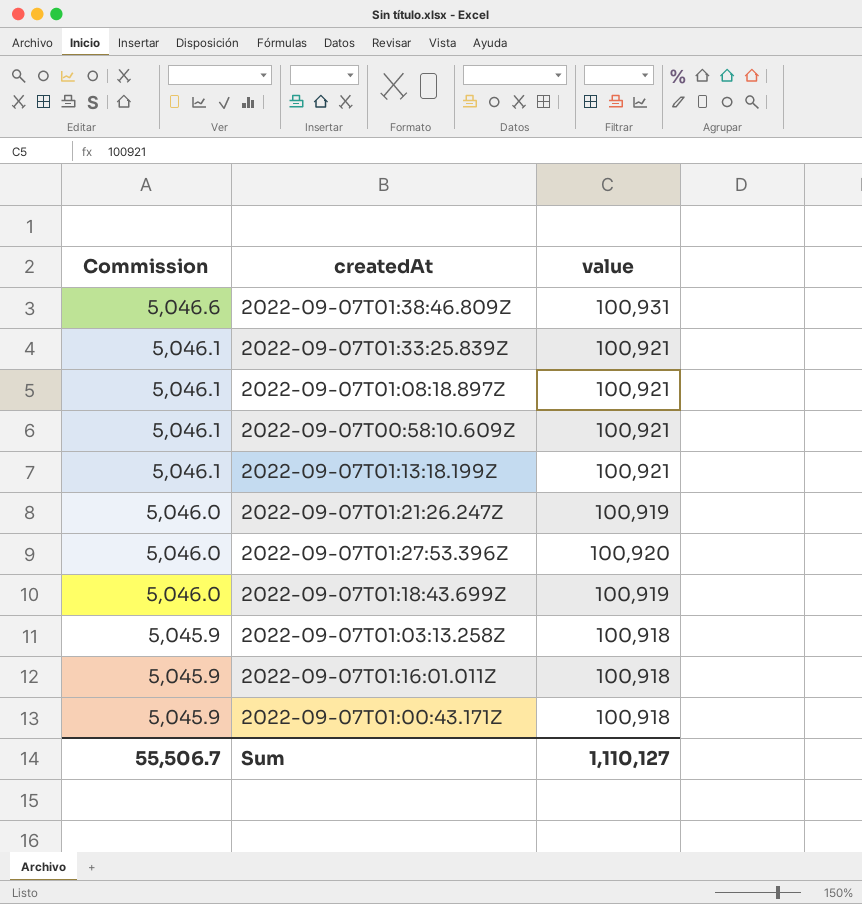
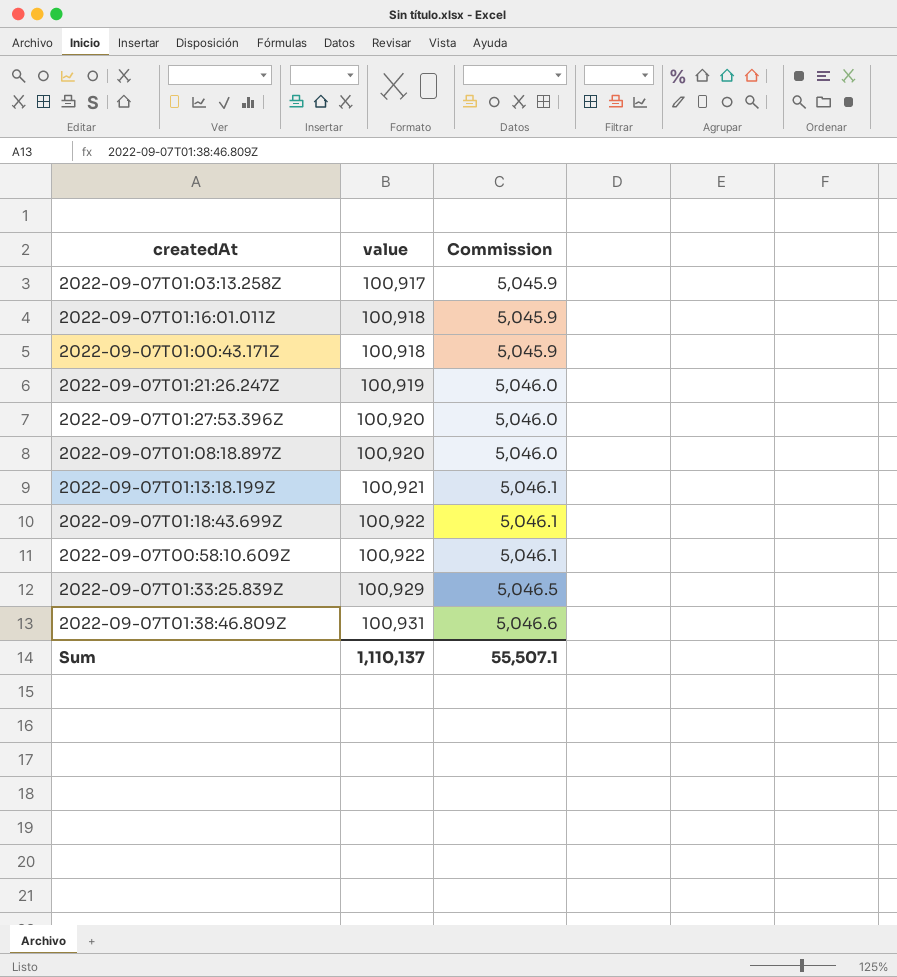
row order: Commission descending -> value ascending
column Commission | position: 1 -> 3
2022-09-07T01:03:13.258Z | value: 100,918 -> 100,917
2022-09-07T01:08:18.897Z | value: 100,921 -> 100,920
2022-09-07T01:08:18.897Z | Commission: 5,046.1 -> 5,046.0
2022-09-07T01:18:43.699Z | value: 100,919 -> 100,922
2022-09-07T01:18:43.699Z | Commission: 5,046.0 -> 5,046.1
2022-09-07T00:58:10.609Z | value: 100,921 -> 100,922
2022-09-07T01:33:25.839Z | value: 100,921 -> 100,929
2022-09-07T01:33:25.839Z | Commission: 5,046.1 -> 5,046.5
Sum | value: 1,110,127 -> 1,110,137
Sum | Commission: 55,506.7 -> 55,507.1

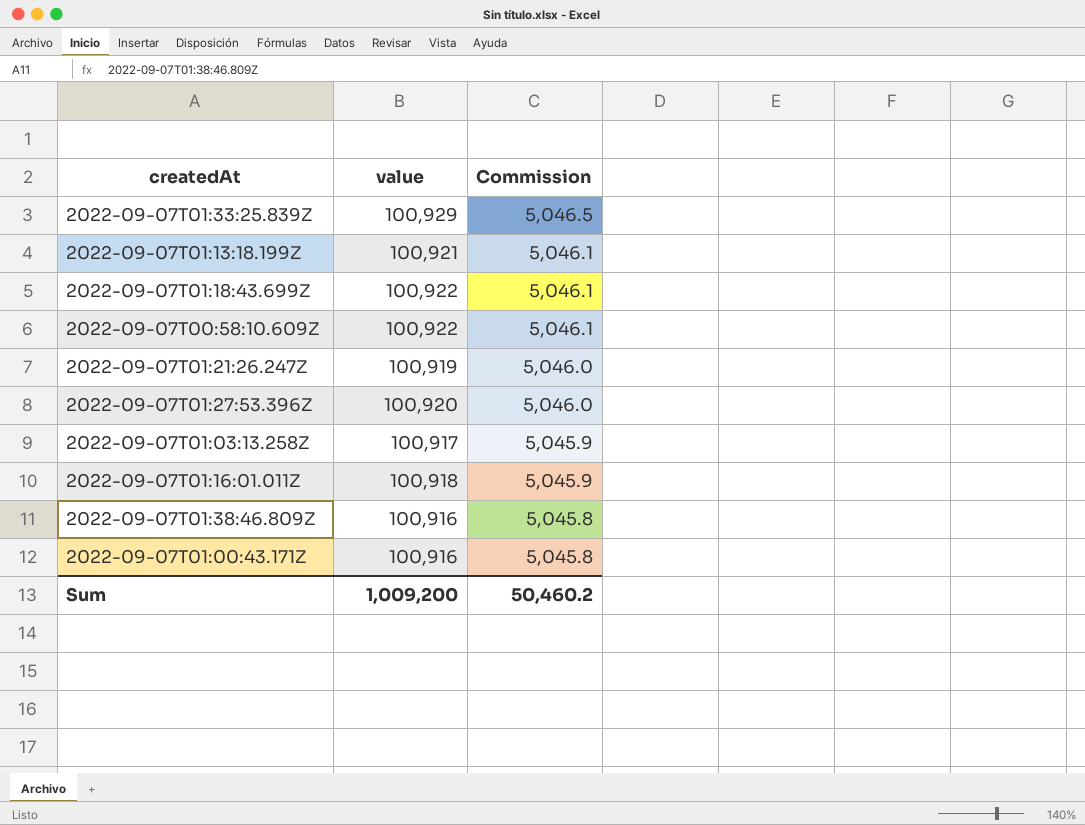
row order: value ascending -> Commission descending
row 2022-09-07T01:08:18.897Z: 100,920 | 5,046.0 -> none
2022-09-07T01:38:46.809Z | value: 100,931 -> 100,916
2022-09-07T01:38:46.809Z | Commission: 5,046.6 -> 5,045.8
2022-09-07T01:00:43.171Z | value: 100,918 -> 100,916
2022-09-07T01:00:43.171Z | Commission: 5,045.9 -> 5,045.8
Sum | value: 1,110,137 -> 1,009,200
Sum | Commission: 55,507.1 -> 50,460.2

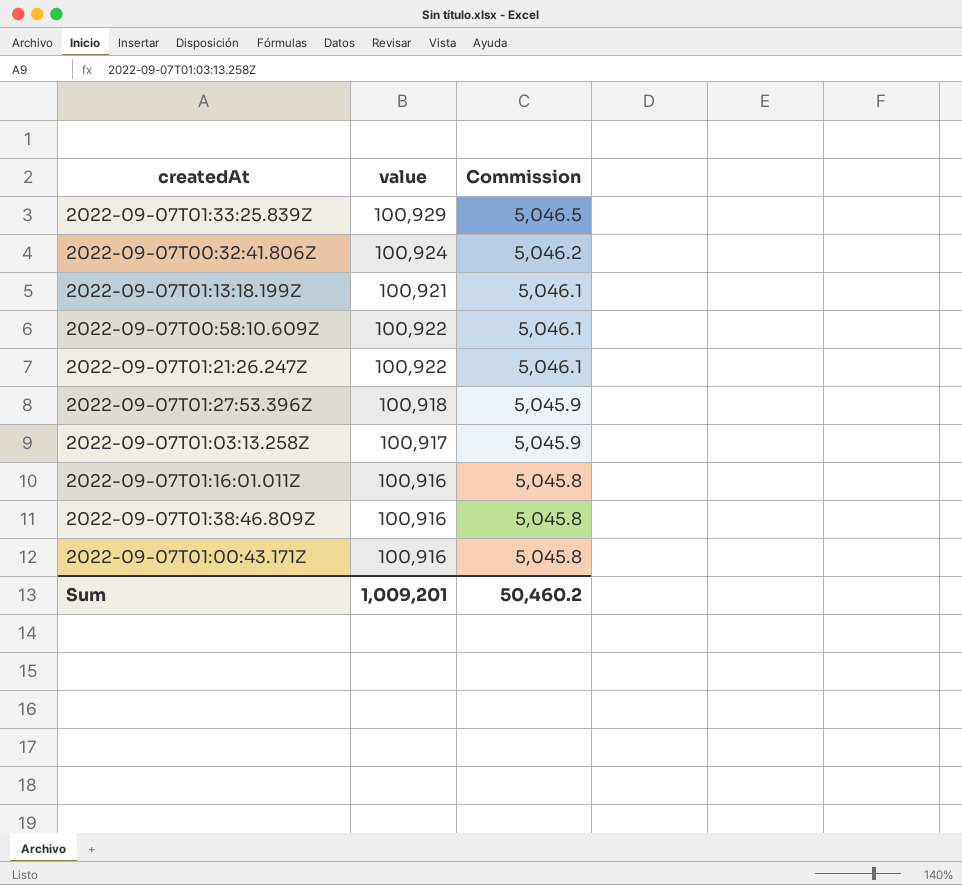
row 2022-09-07T01:18:43.699Z: 100,922 | 5,046.1 -> none
row 2022-09-07T00:32:41.806Z: none -> 100,924 | 5,046.2
2022-09-07T01:21:26.247Z | value: 100,919 -> 100,922
2022-09-07T01:21:26.247Z | Commission: 5,046.0 -> 5,046.1
2022-09-07T01:27:53.396Z | value: 100,920 -> 100,918
2022-09-07T01:27:53.396Z | Commission: 5,046.0 -> 5,045.9
2022-09-07T01:16:01.011Z | value: 100,918 -> 100,916
2022-09-07T01:16:01.011Z | Commission: 5,045.9 -> 5,045.8
Sum | value: 1,009,200 -> 1,009,201

